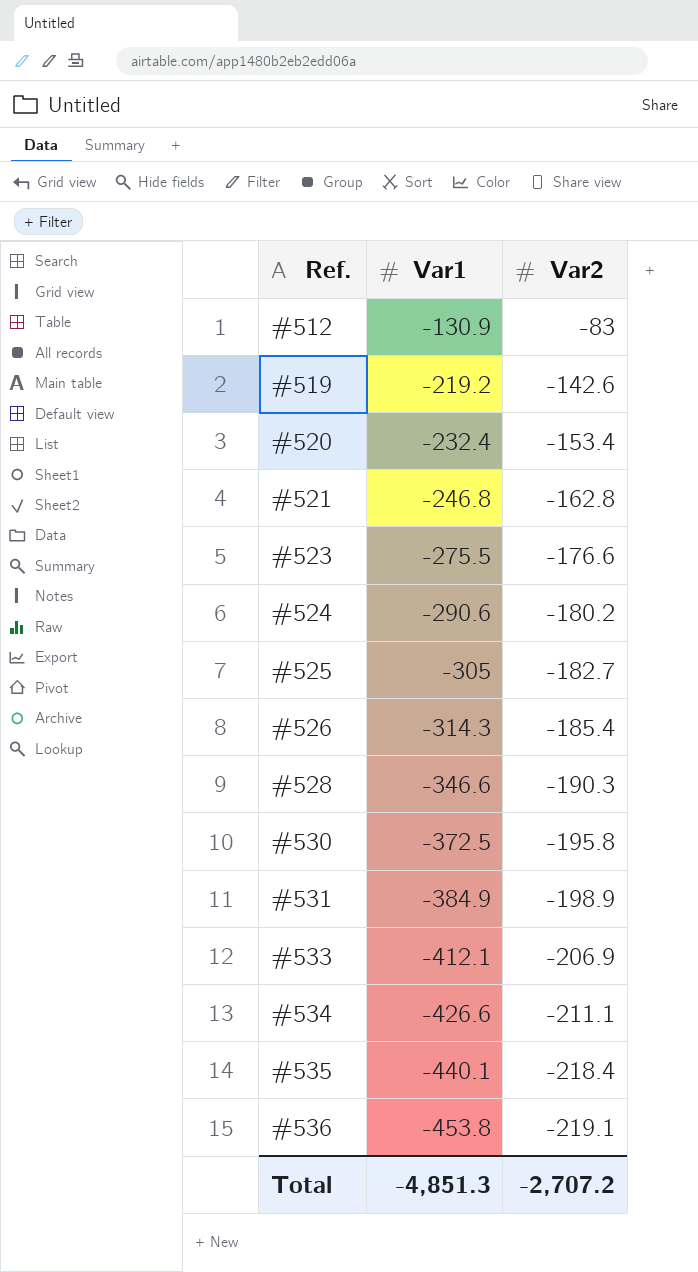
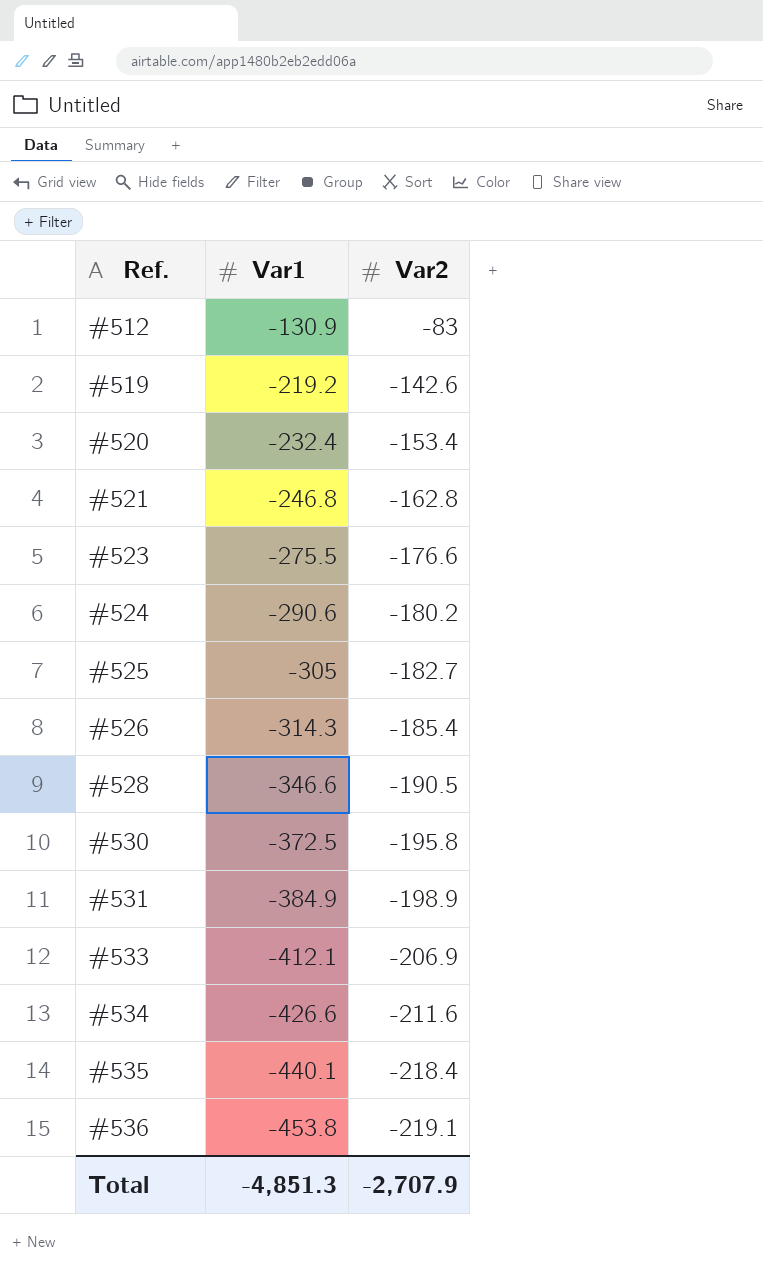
#528 | Var2: -190.3 -> -190.5
#534 | Var2: -211.1 -> -211.6
Total | Var2: -2,707.2 -> -2,707.9

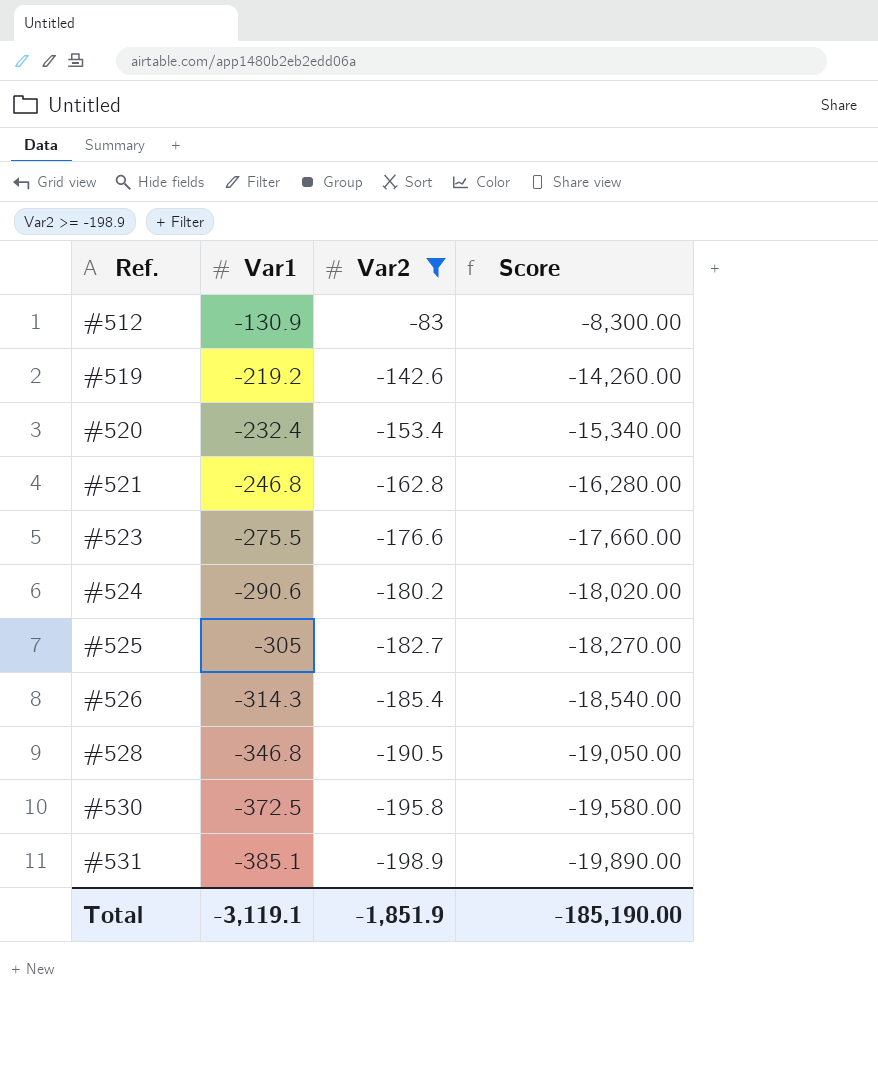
filter: none -> Var2 >= -198.9
column Score | formula: none -> [Var2] * 100
#528 | Var1: -346.6 -> -346.8
#531 | Var1: -384.9 -> -385.1
Total | Var1: -4,851.3 -> -3,119.1
Total | Var2: -2,707.9 -> -1,851.9

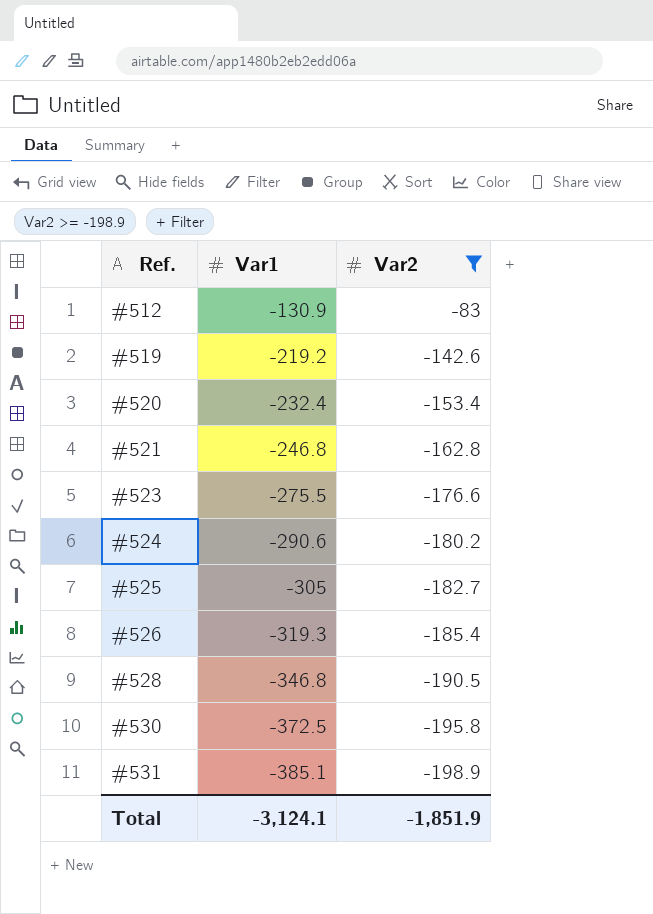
column Score | formula: [Var2] * 100 -> none
#526 | Var1: -314.3 -> -319.3
Total | Var1: -3,119.1 -> -3,124.1

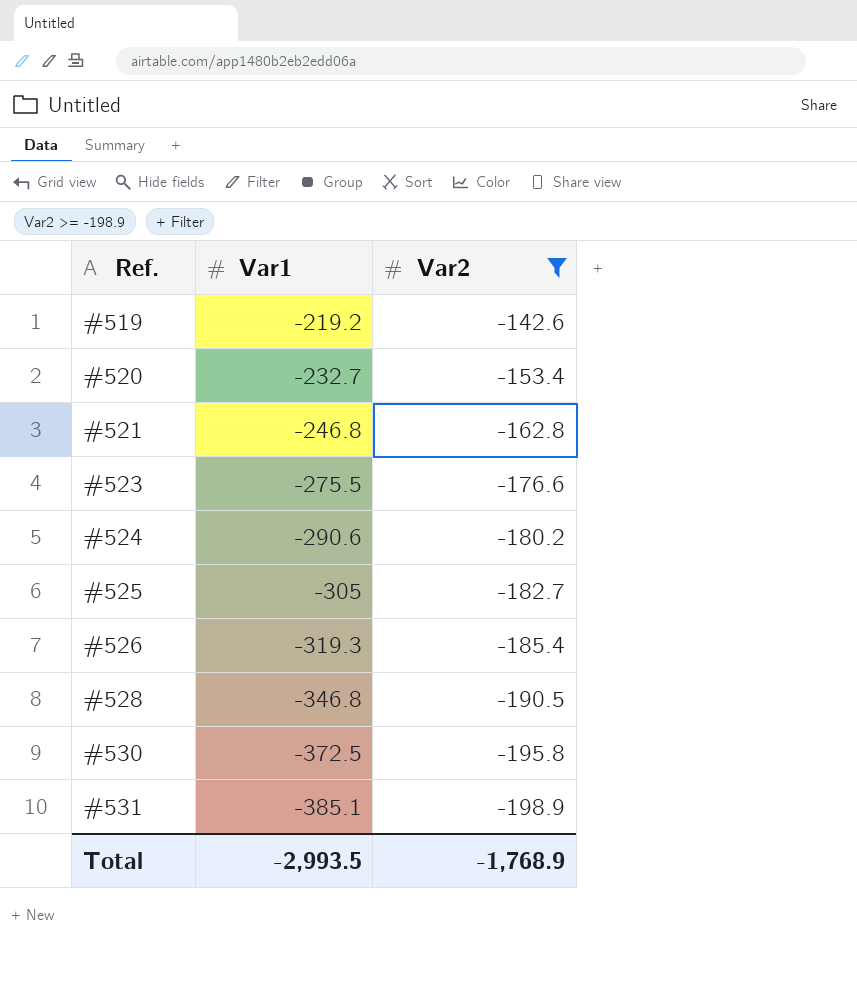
row #512: -130.9 | -83 -> none
#520 | Var1: -232.4 -> -232.7
Total | Var1: -3,124.1 -> -2,993.5
Total | Var2: -1,851.9 -> -1,768.9

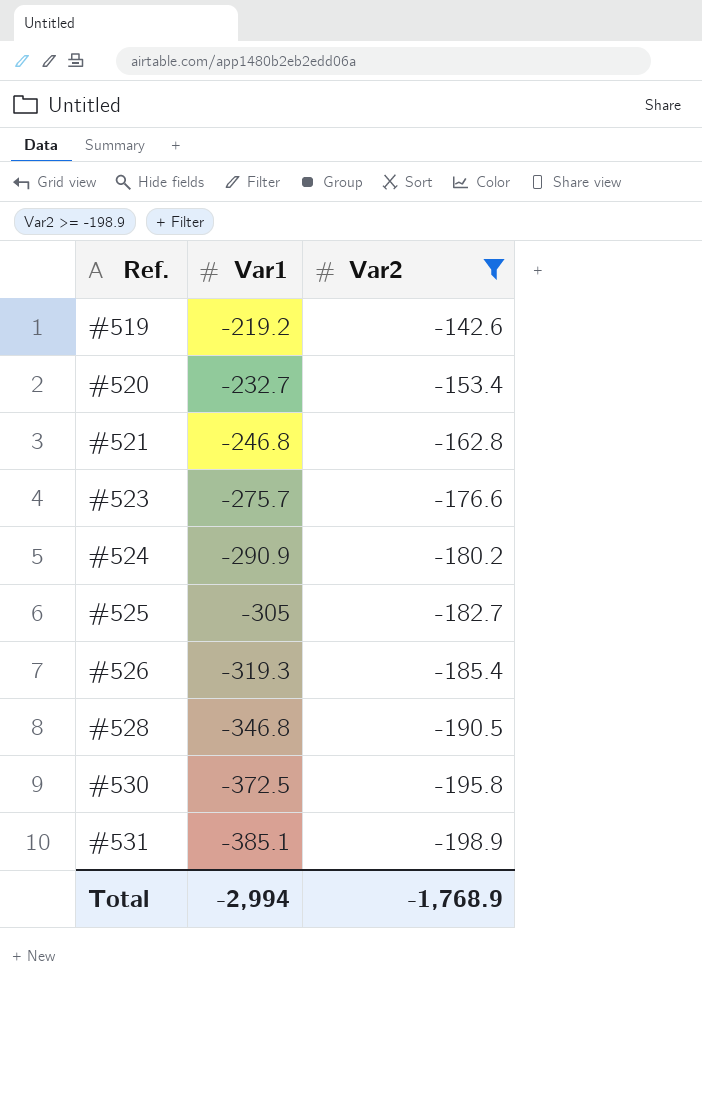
#523 | Var1: -275.5 -> -275.7
#524 | Var1: -290.6 -> -290.9
Total | Var1: -2,993.5 -> -2,994

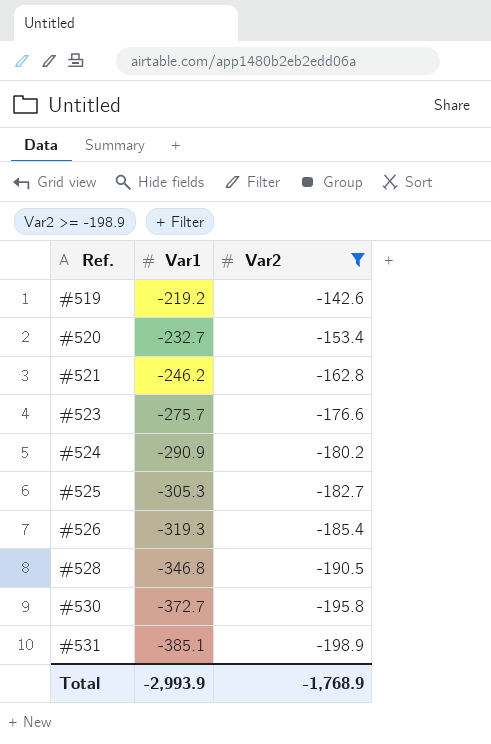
#521 | Var1: -246.8 -> -246.2
#525 | Var1: -305 -> -305.3
#530 | Var1: -372.5 -> -372.7
Total | Var1: -2,994 -> -2,993.9

